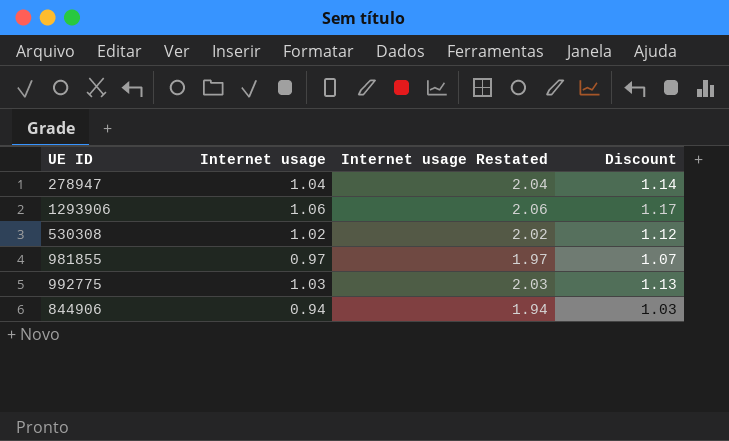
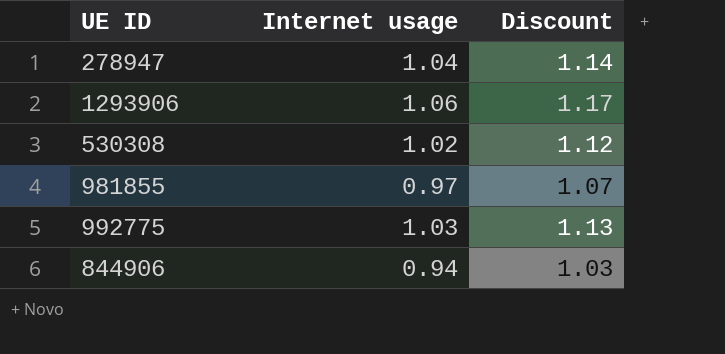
column Internet usage Restated | formula: [Internet usage] + 1 -> none

